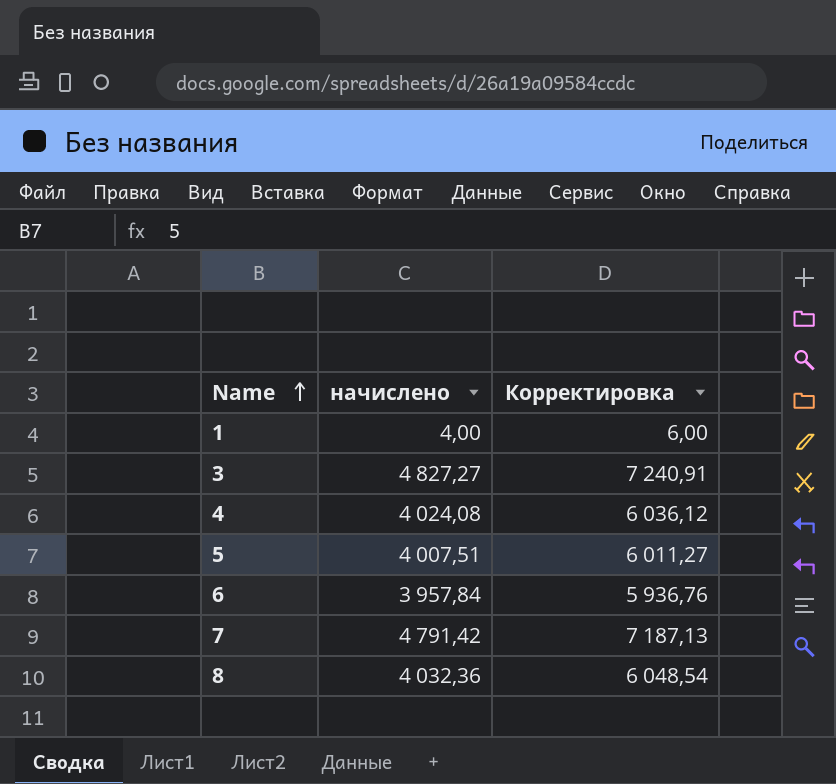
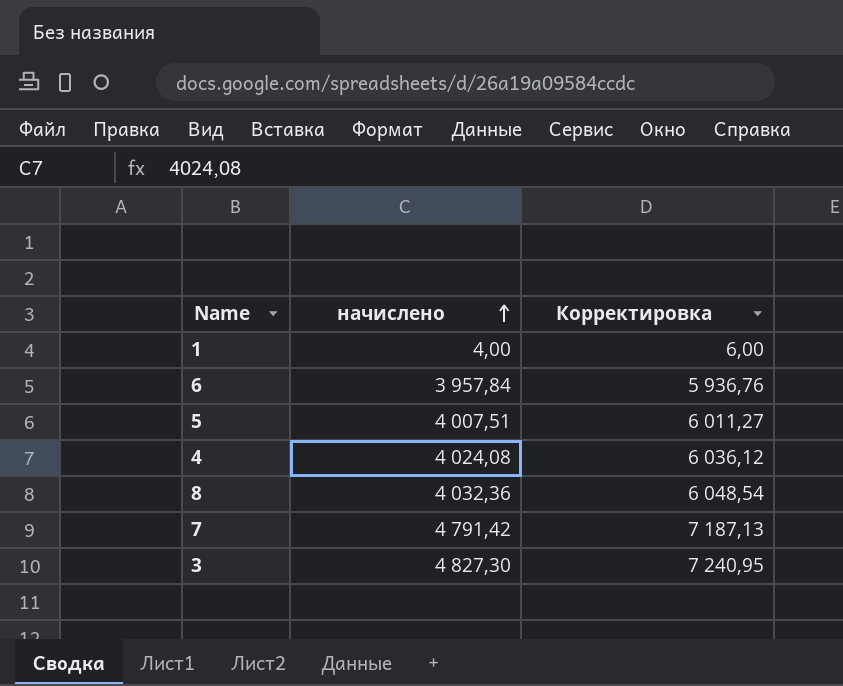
row order: Name ascending -> начислено ascending
3 | начислено: 4 827,27 -> 4 827,30
3 | Корректировка: 7 240,91 -> 7 240,95

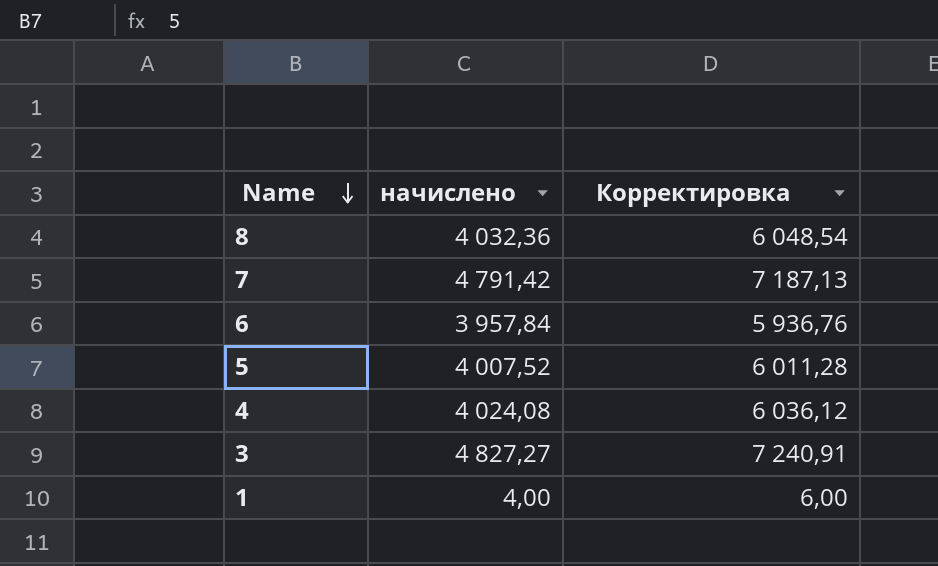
row order: начислено ascending -> Name descending
5 | начислено: 4 007,51 -> 4 007,52
5 | Корректировка: 6 011,27 -> 6 011,28
3 | начислено: 4 827,30 -> 4 827,27
3 | Корректировка: 7 240,95 -> 7 240,91

